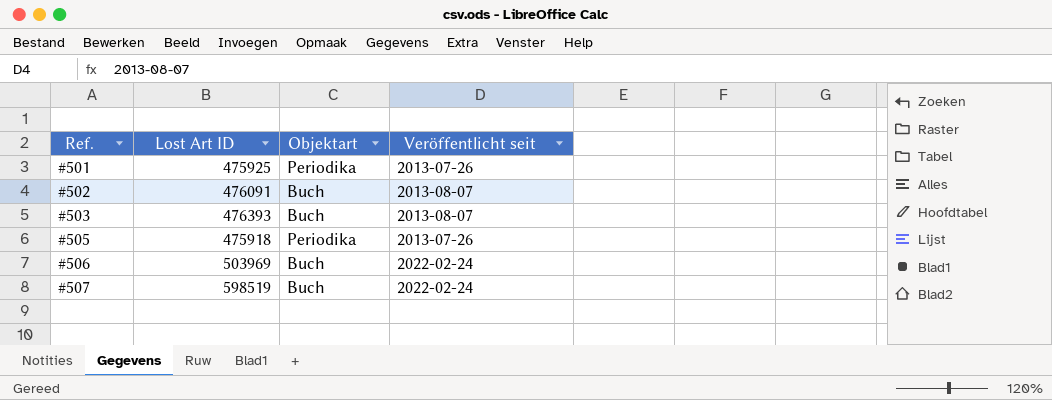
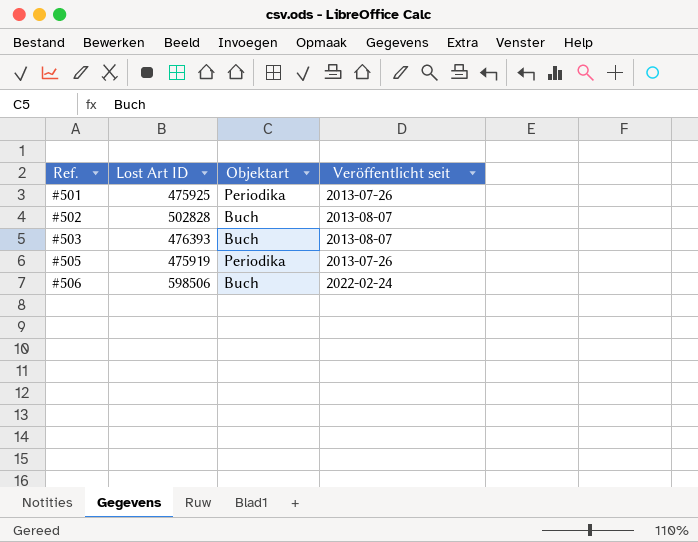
row #507: 598519 | Buch | 2022-02-24 -> none
#502 | Lost Art ID: 476091 -> 502828
#505 | Lost Art ID: 475918 -> 475919
#506 | Lost Art ID: 503969 -> 598506

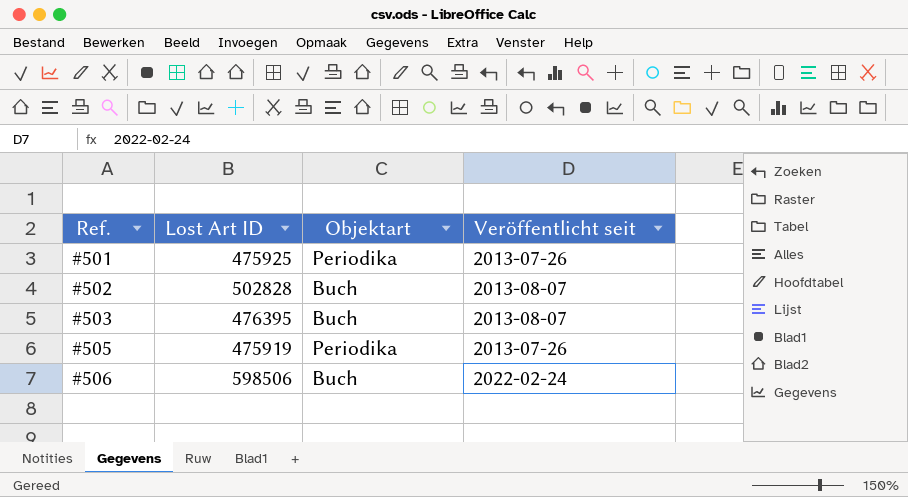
#503 | Lost Art ID: 476393 -> 476395

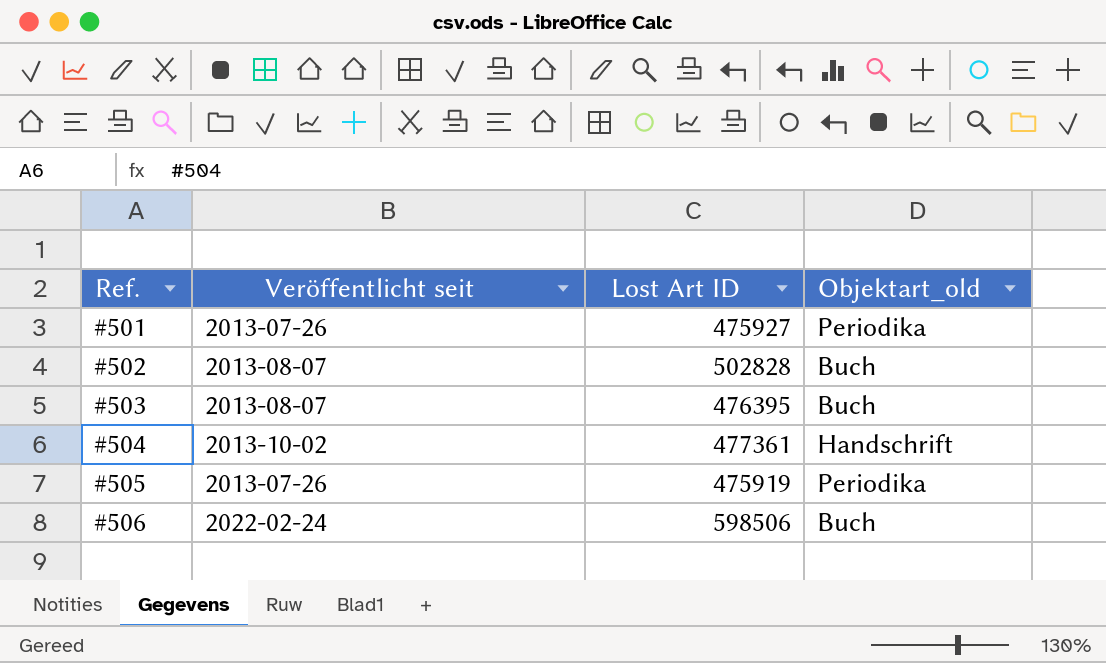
column Veröffentlicht seit | position: 4 -> 2
column name: Objektart -> Objektart_old
#501 | Lost Art ID: 475925 -> 475927
row #504: none -> 2013-10-02 | 477361 | Handschrift

